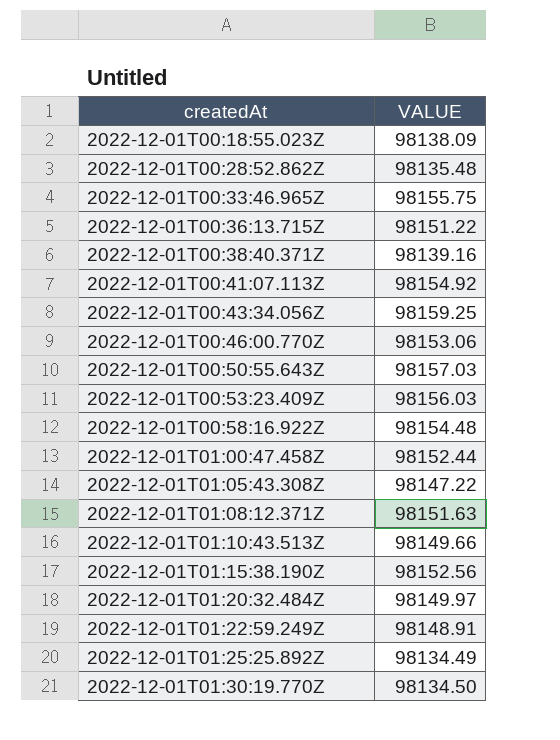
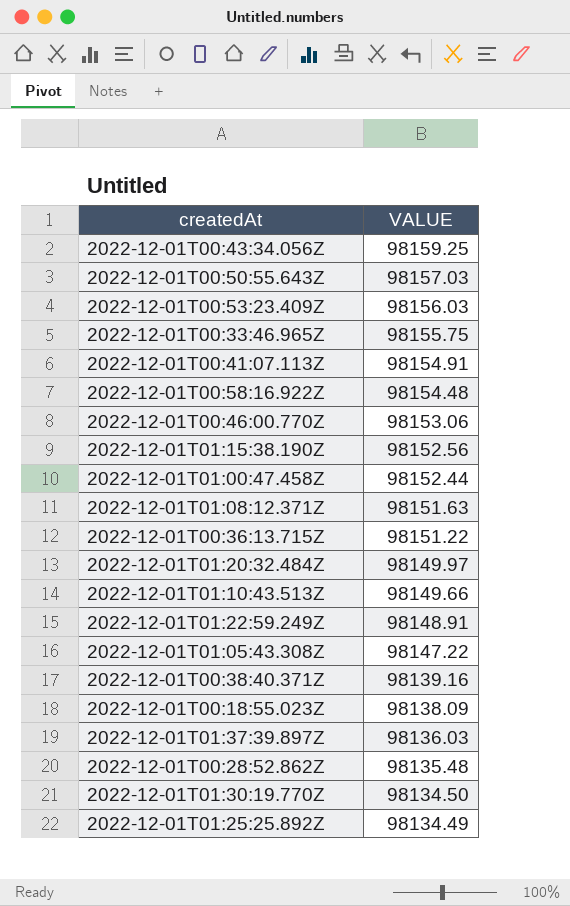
row order: createdAt ascending -> VALUE descending
2022-12-01T00:41:07.113Z | VALUE: 98154.92 -> 98154.91
row 2022-12-01T01:37:39.897Z: none -> 98136.03

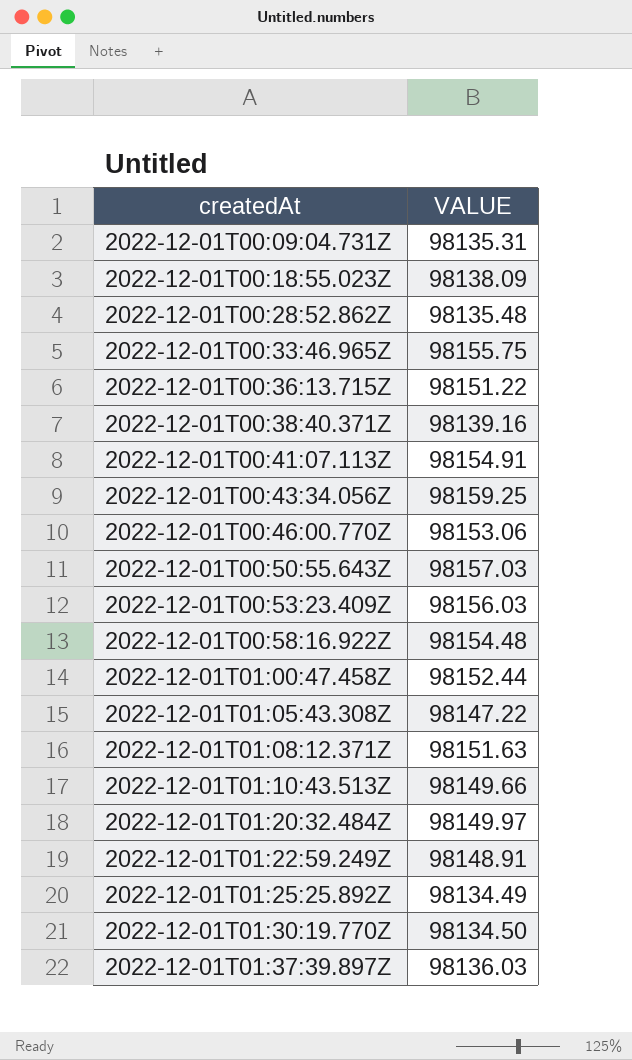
row order: VALUE descending -> createdAt ascending
row 2022-12-01T01:15:38.190Z: 98152.56 -> none
row 2022-12-01T00:09:04.731Z: none -> 98135.31

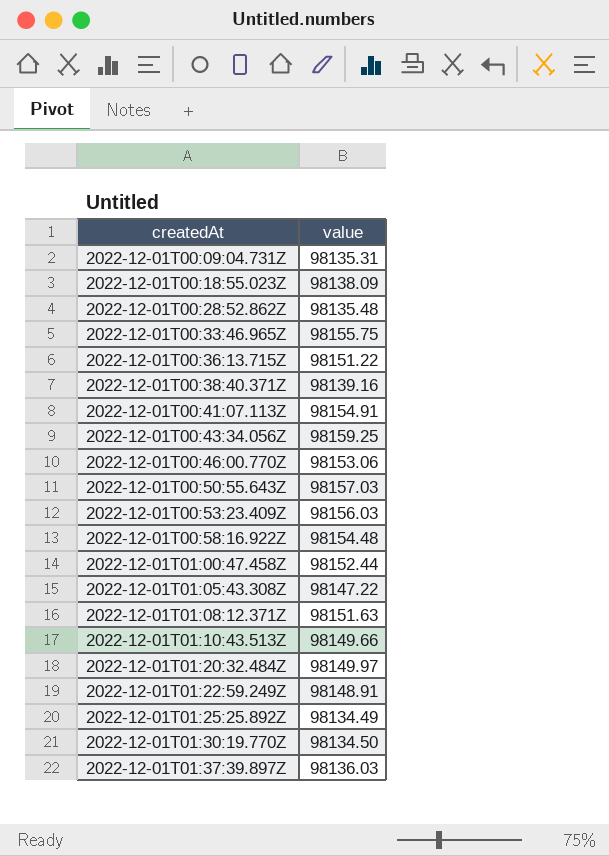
column name: VALUE -> value

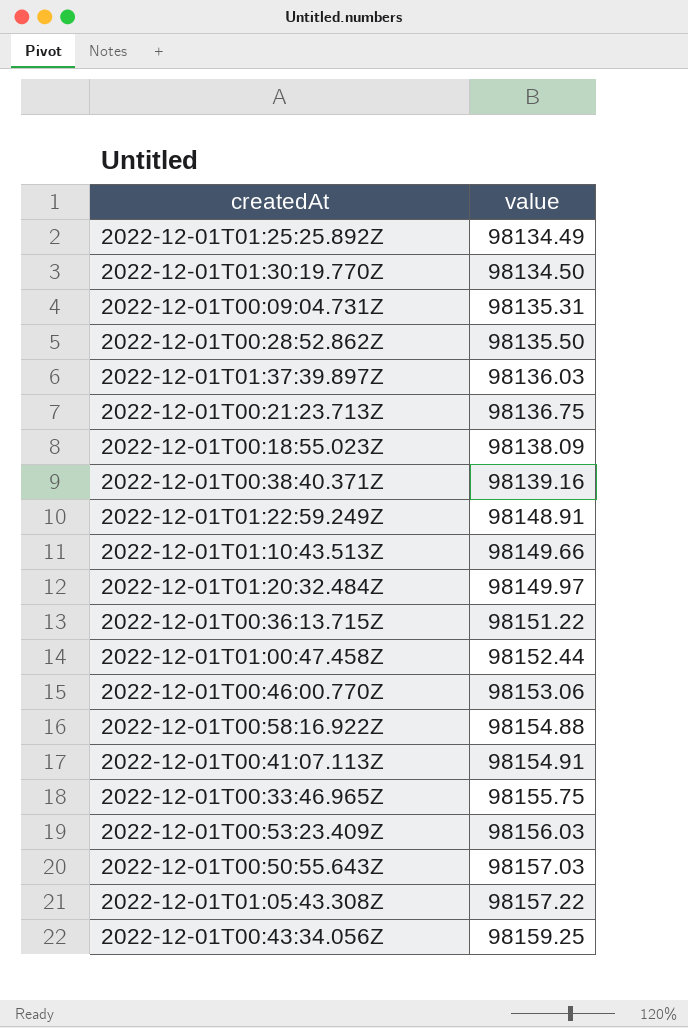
row order: createdAt ascending -> value ascending
row 2022-12-01T01:08:12.371Z: 98151.63 -> none
2022-12-01T00:28:52.862Z | value: 98135.48 -> 98135.50
row 2022-12-01T00:21:23.713Z: none -> 98136.75
2022-12-01T00:58:16.922Z | value: 98154.48 -> 98154.88
2022-12-01T01:05:43.308Z | value: 98147.22 -> 98157.22

